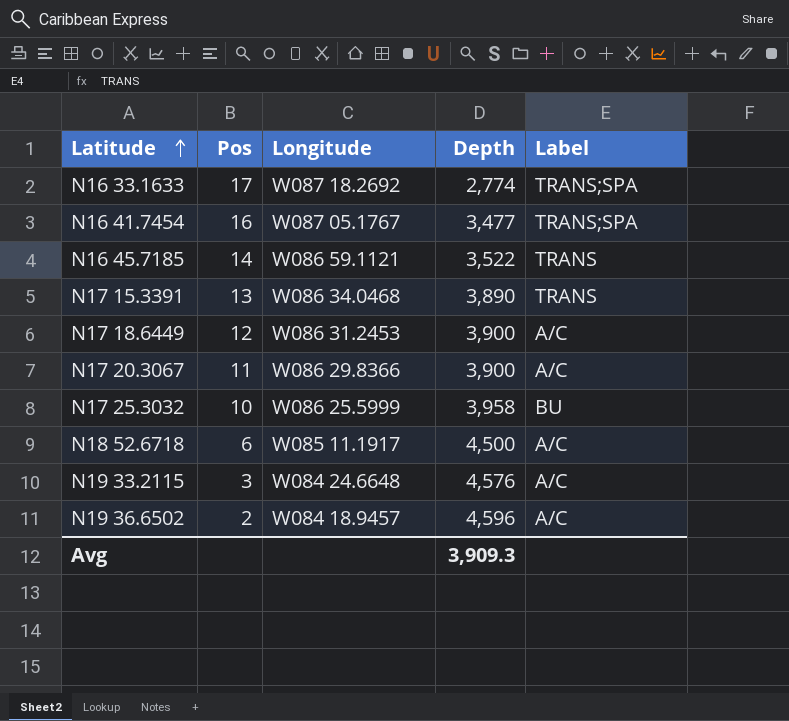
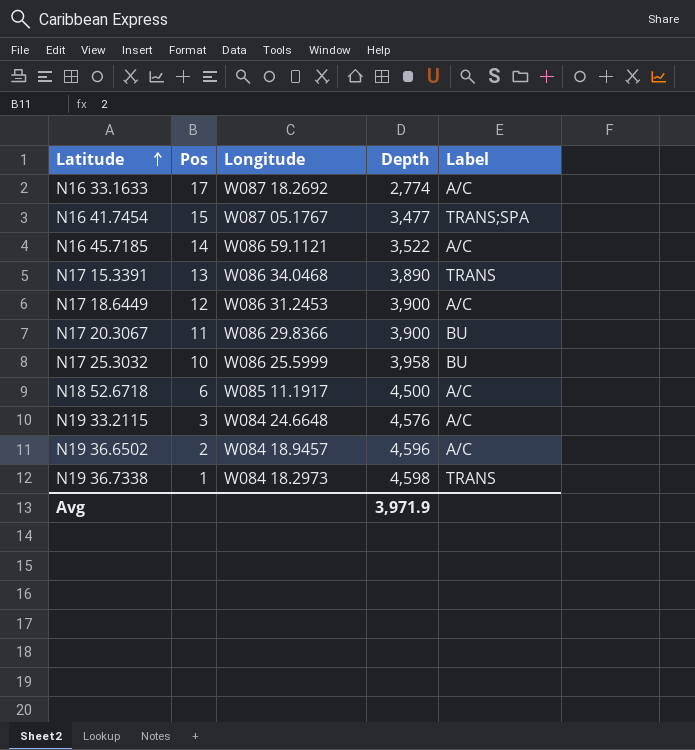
N16 33.1633 | Label: TRANS;SPA -> A/C
N16 41.7454 | Pos: 16 -> 15
N16 45.7185 | Label: TRANS -> A/C
N17 20.3067 | Label: A/C -> BU
row N19 36.7338: none -> 1 | W084 18.2973 | 4,598 | TRANS
Avg | Depth: 3,909.3 -> 3,971.9

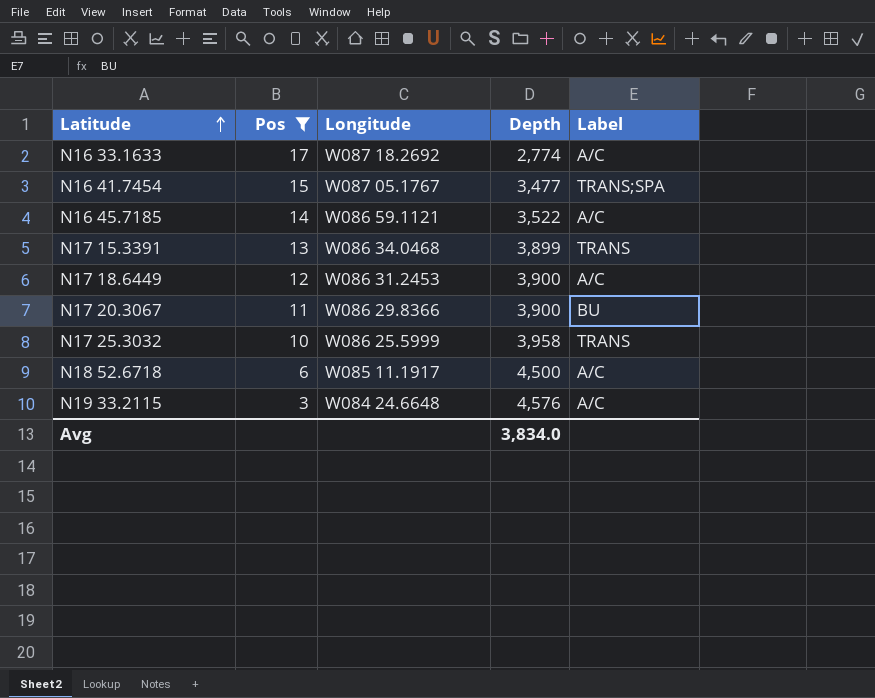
filter: none -> Pos >= 3
N17 15.3391 | Depth: 3,890 -> 3,899
N17 25.3032 | Label: BU -> TRANS
Avg | Depth: 3,971.9 -> 3,834.0

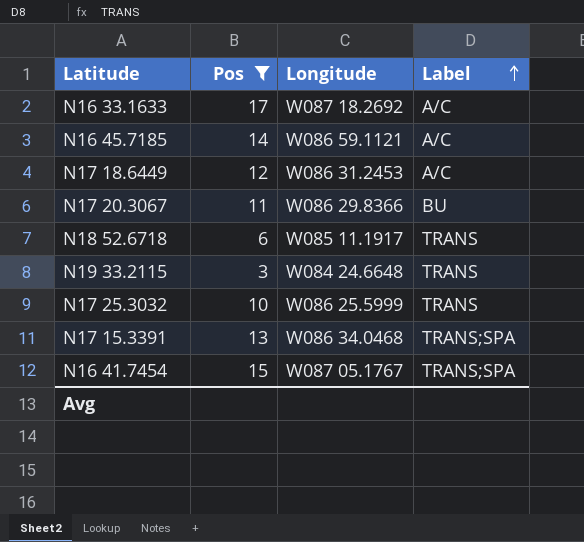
row order: Latitude ascending -> Label ascending
column Depth | position: 4 -> none
N18 52.6718 | Label: A/C -> TRANS
N19 33.2115 | Label: A/C -> TRANS
N17 15.3391 | Label: TRANS -> TRANS;SPA

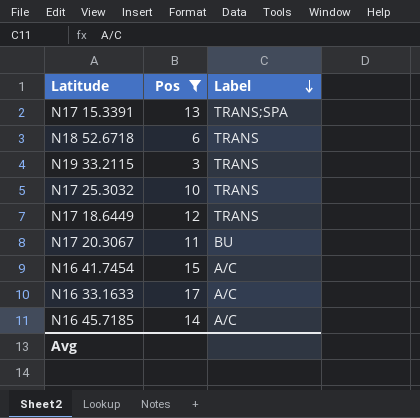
row order: Label ascending -> Label descending
column Longitude | position: 3 -> none
N17 18.6449 | Label: A/C -> TRANS
N16 41.7454 | Label: TRANS;SPA -> A/C

